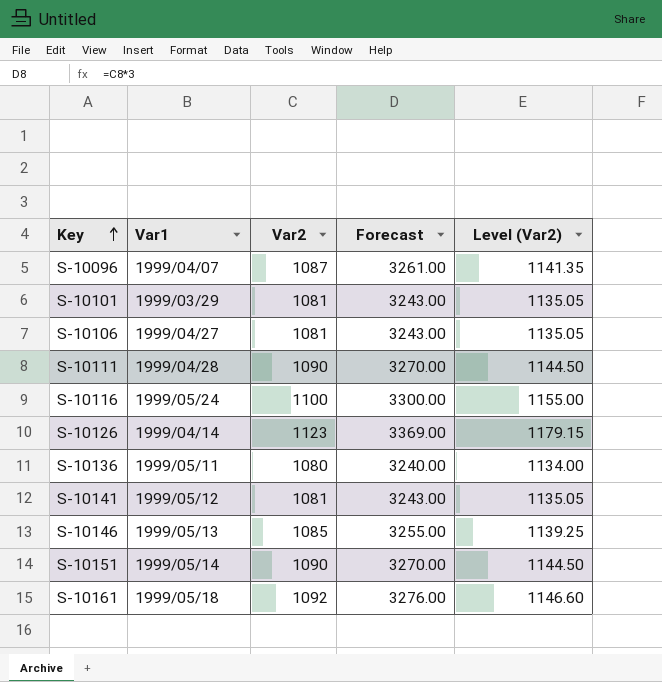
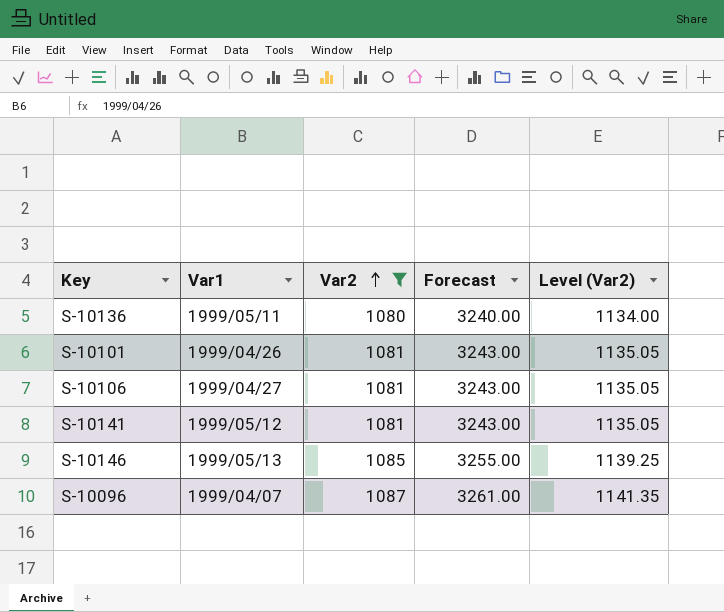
filter: none -> Var2 <= 1087
row order: Key ascending -> Var2 ascending
S-10101 | Var1: 1999/03/29 -> 1999/04/26

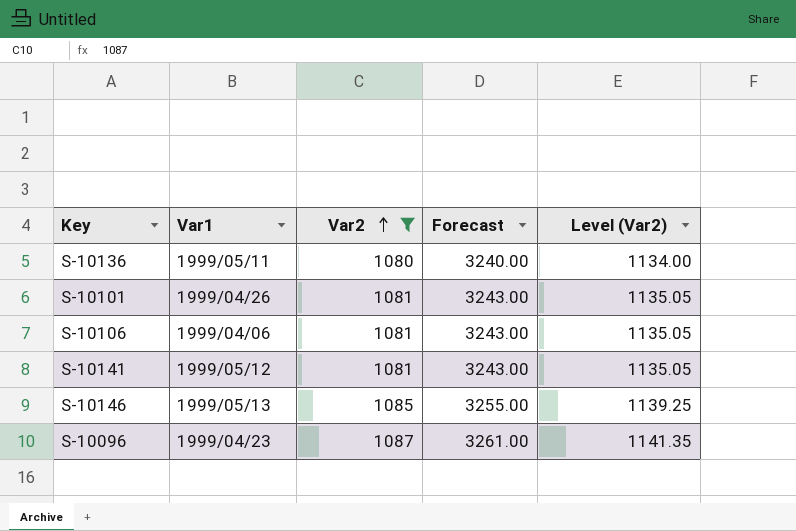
S-10106 | Var1: 1999/04/27 -> 1999/04/06
S-10096 | Var1: 1999/04/07 -> 1999/04/23

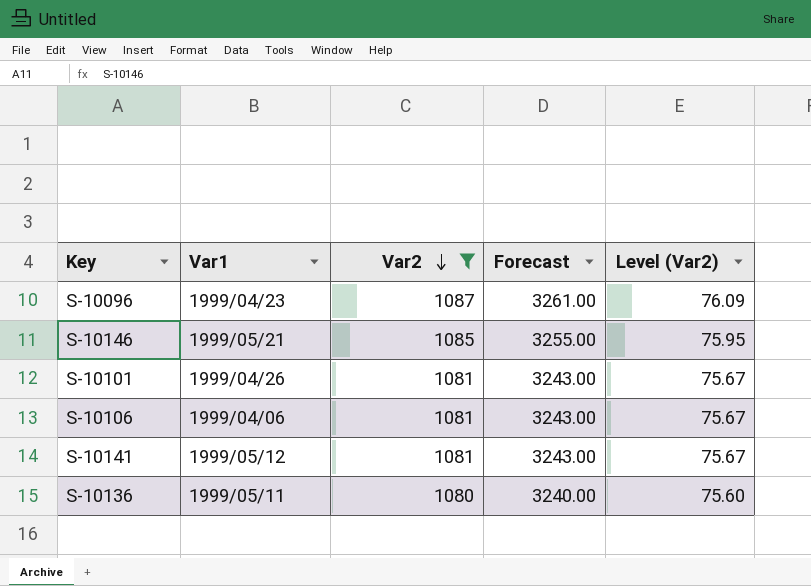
row order: Var2 ascending -> Var2 descending
column Level (Var2) | formula: [Var2] * 1.05 -> [Var2] * 0.07
S-10146 | Var1: 1999/05/13 -> 1999/05/21

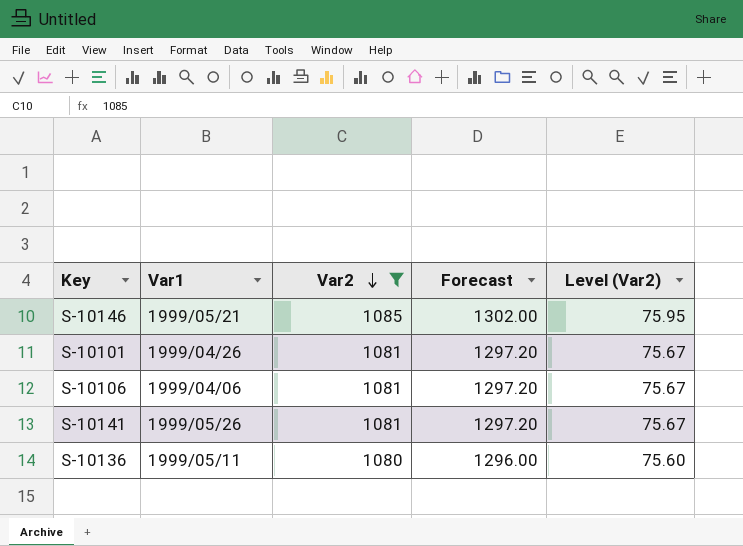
column Forecast | formula: [Var2] * 3 -> [Var2] * 1.2
row S-10096: 1999/04/23 | 1087 | 3261.00 | 76.09 -> none
S-10141 | Var1: 1999/05/12 -> 1999/05/26

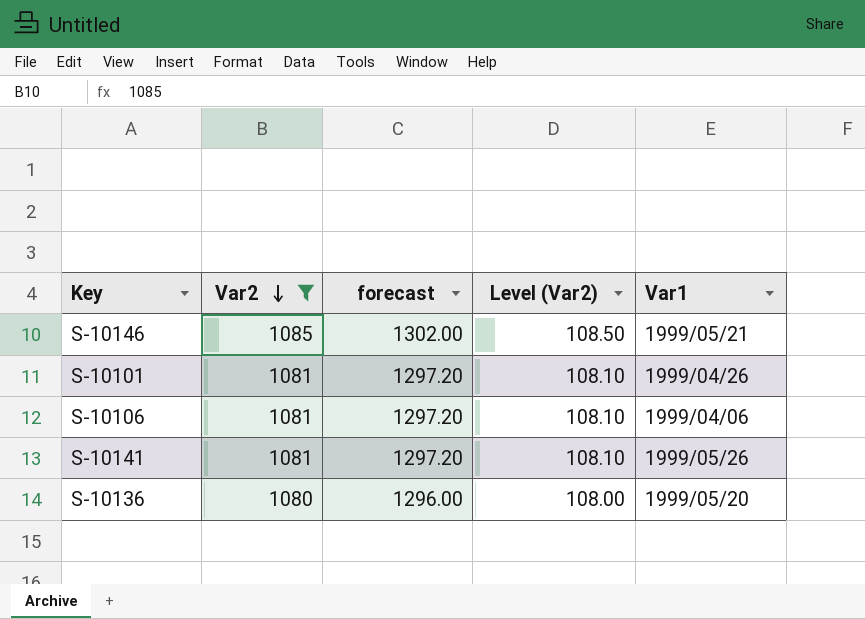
column name: Forecast -> forecast
column Level (Var2) | formula: [Var2] * 0.07 -> [Var2] * 0.1
column Var1 | position: 2 -> 5
S-10136 | Var1: 1999/05/11 -> 1999/05/20

